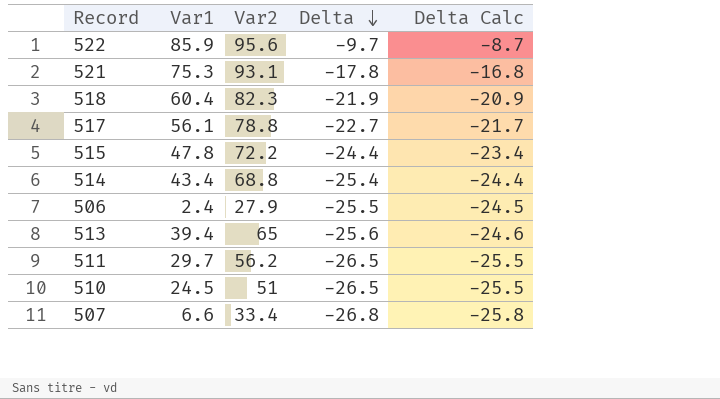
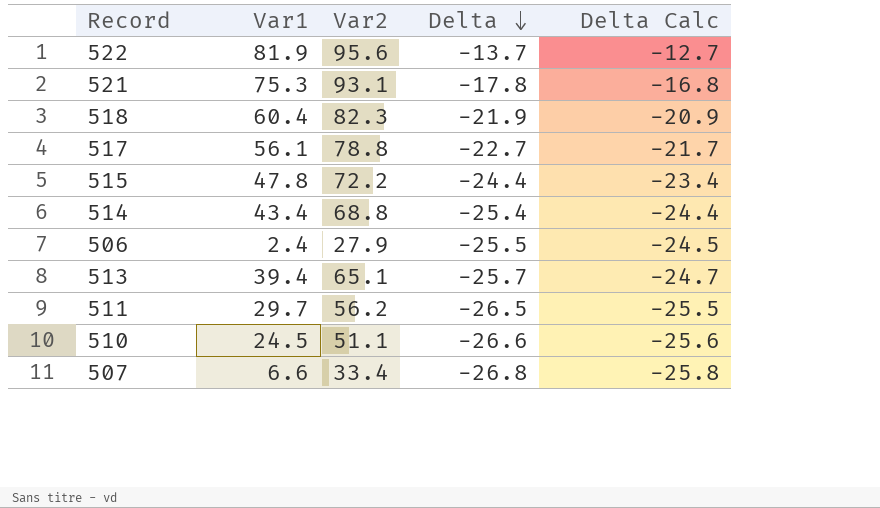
522 | Var1: 85.9 -> 81.9
522 | Delta: -9.7 -> -13.7
522 | Delta Calc: -8.7 -> -12.7
513 | Var2: 65 -> 65.1
513 | Delta: -25.6 -> -25.7
513 | Delta Calc: -24.6 -> -24.7
510 | Var2: 51 -> 51.1
510 | Delta: -26.5 -> -26.6
510 | Delta Calc: -25.5 -> -25.6

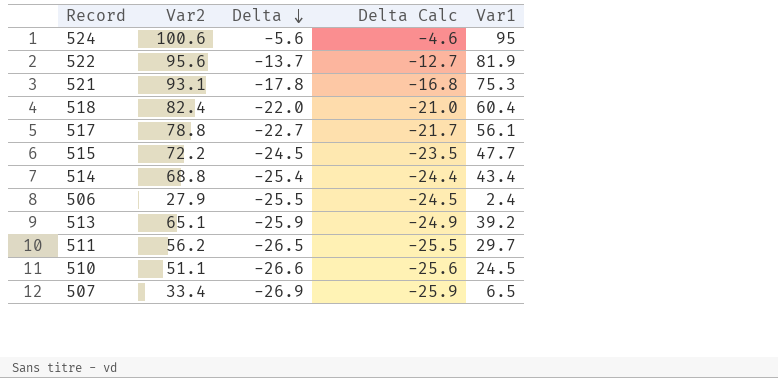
column Var1 | position: 2 -> 5
row 524: none -> 100.6 | -5.6 | -4.6 | 95
518 | Var2: 82.3 -> 82.4
518 | Delta: -21.9 -> -22.0
518 | Delta Calc: -20.9 -> -21.0
515 | Delta: -24.4 -> -24.5
515 | Delta Calc: -23.4 -> -23.5
515 | Var1: 47.8 -> 47.7
513 | Delta: -25.7 -> -25.9
513 | Delta Calc: -24.7 -> -24.9
513 | Var1: 39.4 -> 39.2
507 | Delta: -26.8 -> -26.9
507 | Delta Calc: -25.8 -> -25.9
507 | Var1: 6.6 -> 6.5

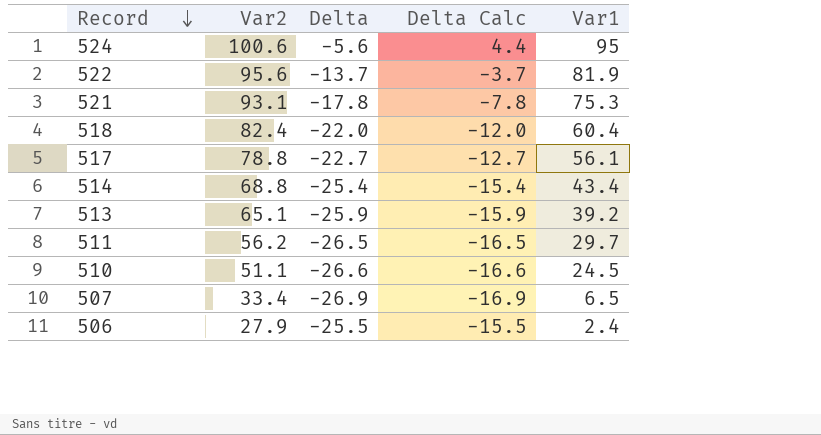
row order: Delta descending -> Record descending
column Delta Calc | formula: [Delta] + 1 -> [Delta] + 10
row 515: 72.2 | -24.5 | -23.5 | 47.7 -> none

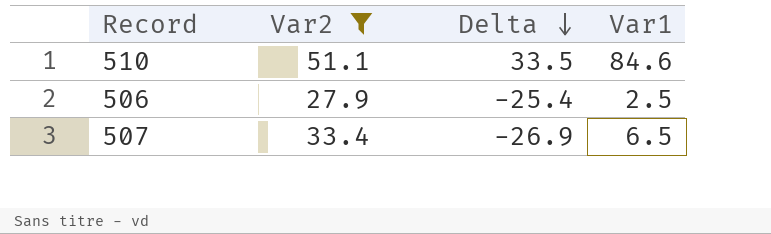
filter: none -> Var2 <= 51.1
row order: Record descending -> Delta descending
column Delta Calc | formula: [Delta] + 10 -> none
510 | Delta: -26.6 -> 33.5
510 | Var1: 24.5 -> 84.6
506 | Delta: -25.5 -> -25.4
506 | Var1: 2.4 -> 2.5

